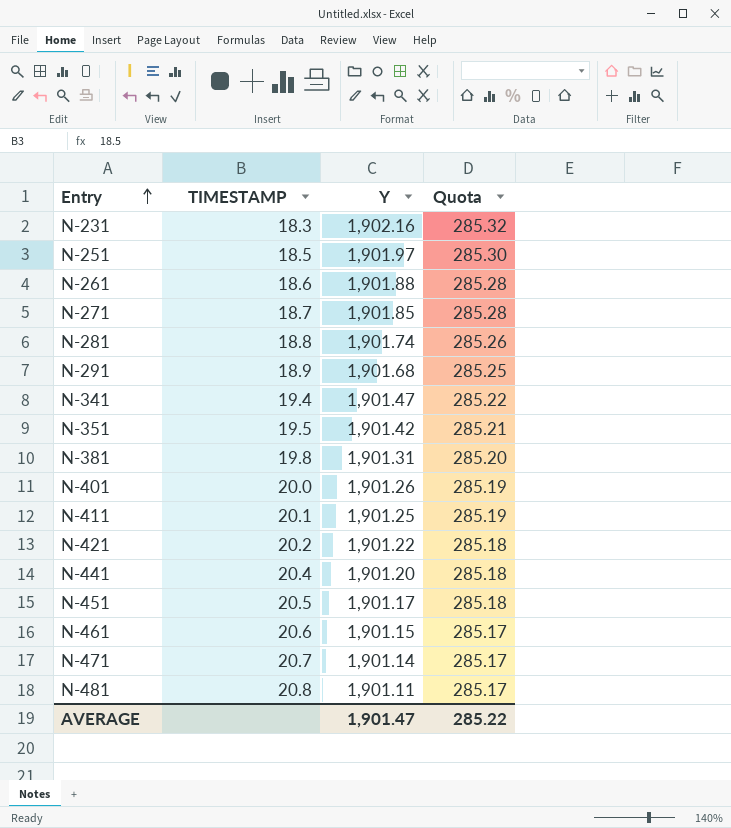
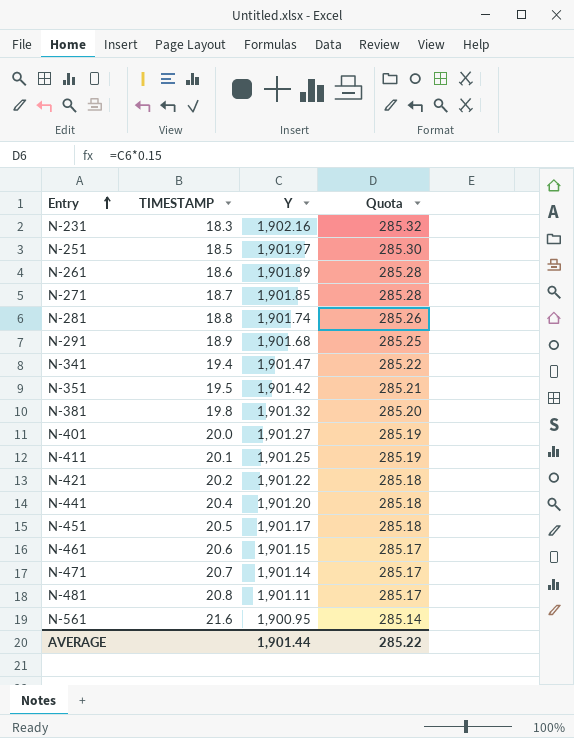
N-261 | Y: 1,901.88 -> 1,901.89
N-381 | Y: 1,901.31 -> 1,901.32
N-401 | Y: 1,901.26 -> 1,901.27
row N-561: none -> 21.6 | 1,900.95 | 285.14
AVERAGE | Y: 1,901.47 -> 1,901.44

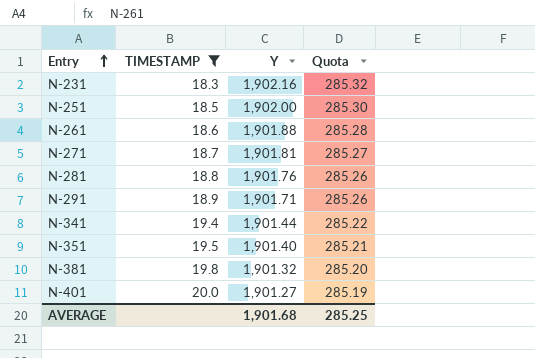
filter: none -> TIMESTAMP <= 20.0
N-251 | Y: 1,901.97 -> 1,902.00
N-261 | Y: 1,901.89 -> 1,901.88
N-271 | Y: 1,901.85 -> 1,901.81
N-271 | Quota: 285.28 -> 285.27
N-281 | Y: 1,901.74 -> 1,901.76
N-291 | Y: 1,901.68 -> 1,901.71
N-291 | Quota: 285.25 -> 285.26
N-341 | Y: 1,901.47 -> 1,901.44
N-351 | Y: 1,901.42 -> 1,901.40
AVERAGE | Y: 1,901.44 -> 1,901.68
AVERAGE | Quota: 285.22 -> 285.25

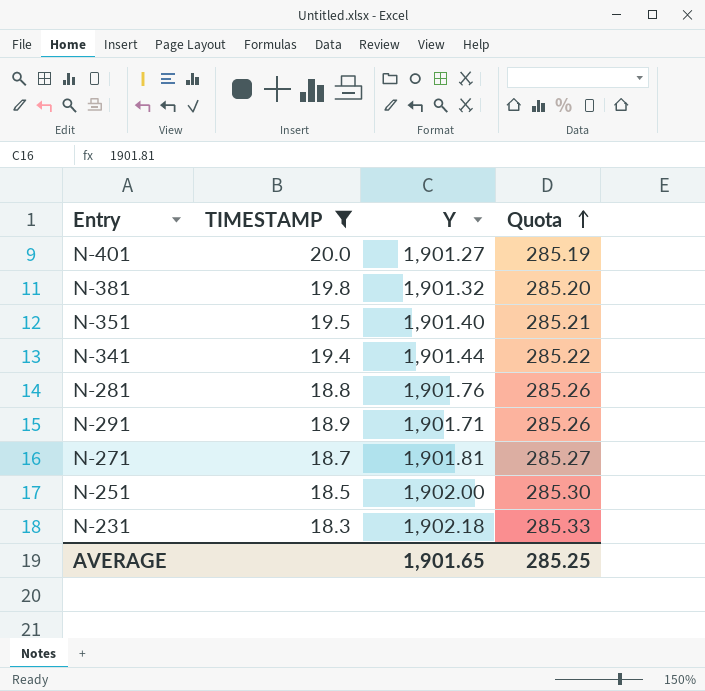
row order: Entry ascending -> Quota ascending
row N-261: 18.6 | 1,901.88 | 285.28 -> none
N-231 | Y: 1,902.16 -> 1,902.18
N-231 | Quota: 285.32 -> 285.33
AVERAGE | Y: 1,901.68 -> 1,901.65

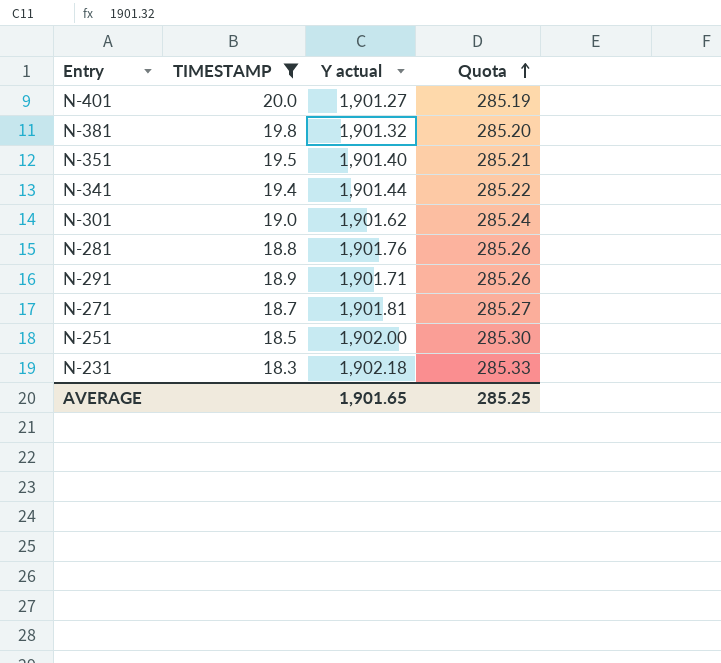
column name: Y -> Y actual
row N-301: none -> 19.0 | 1,901.62 | 285.24

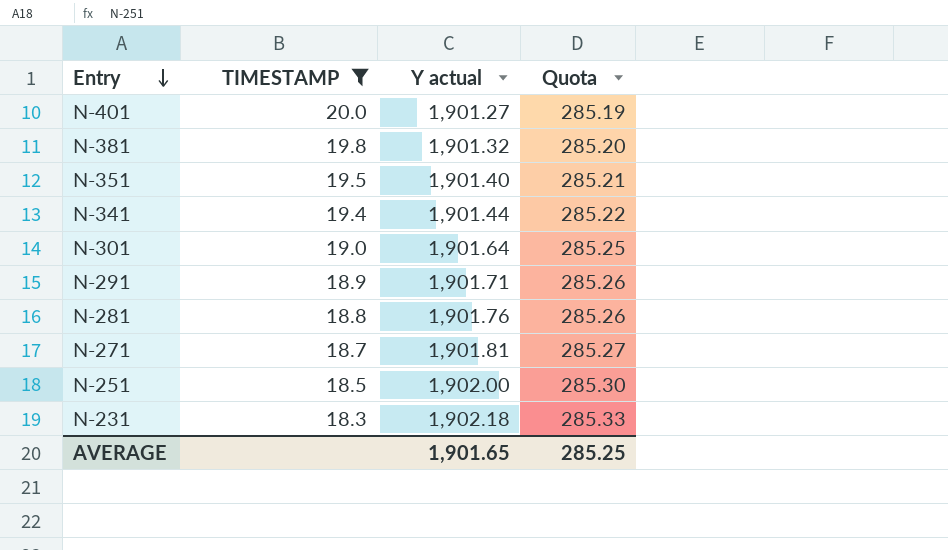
row order: Quota ascending -> Entry descending
N-301 | Y actual: 1,901.62 -> 1,901.64
N-301 | Quota: 285.24 -> 285.25

